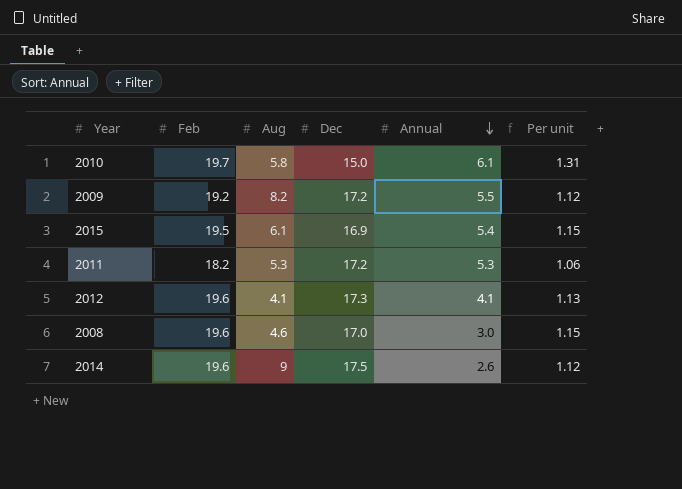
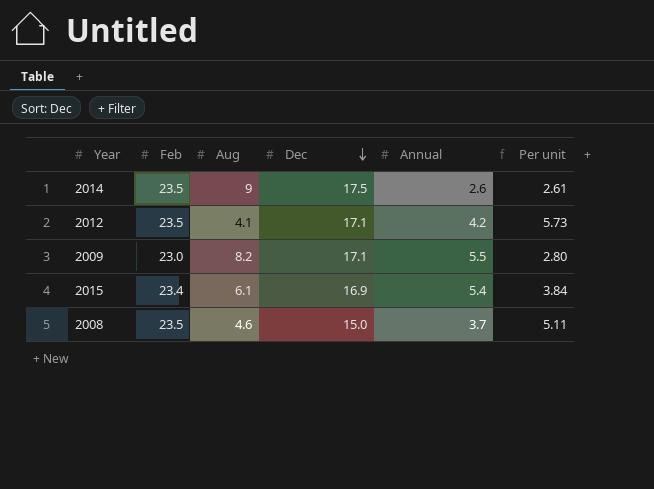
row order: Annual descending -> Dec descending
column Per unit | formula: [Feb] / [Dec] -> [Feb] / [Aug]
row 2010: 19.7 | 5.8 | 15.0 | 6.1 | 1.31 -> none
row 2011: 18.2 | 5.3 | 17.2 | 5.3 | 1.06 -> none
2014 | Feb: 19.6 -> 23.5
2012 | Feb: 19.6 -> 23.5
2012 | Dec: 17.3 -> 17.1
2012 | Annual: 4.1 -> 4.2
2009 | Feb: 19.2 -> 23.0
2009 | Dec: 17.2 -> 17.1
2015 | Feb: 19.5 -> 23.4
2008 | Feb: 19.6 -> 23.5
2008 | Dec: 17.0 -> 15.0
2008 | Annual: 3.0 -> 3.7

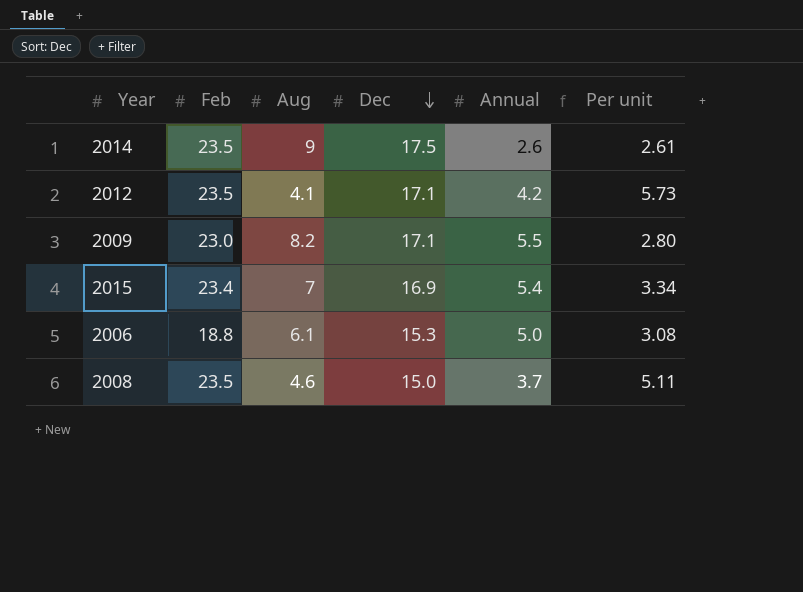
2015 | Aug: 6.1 -> 7
2015 | Per unit: 3.84 -> 3.34
row 2006: none -> 18.8 | 6.1 | 15.3 | 5.0 | 3.08

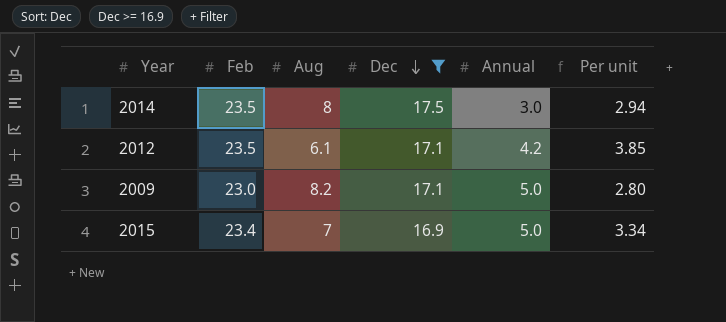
filter: none -> Dec >= 16.9
2014 | Aug: 9 -> 8
2014 | Annual: 2.6 -> 3.0
2014 | Per unit: 2.61 -> 2.94
2012 | Aug: 4.1 -> 6.1
2012 | Per unit: 5.73 -> 3.85
2009 | Annual: 5.5 -> 5.0
2015 | Annual: 5.4 -> 5.0

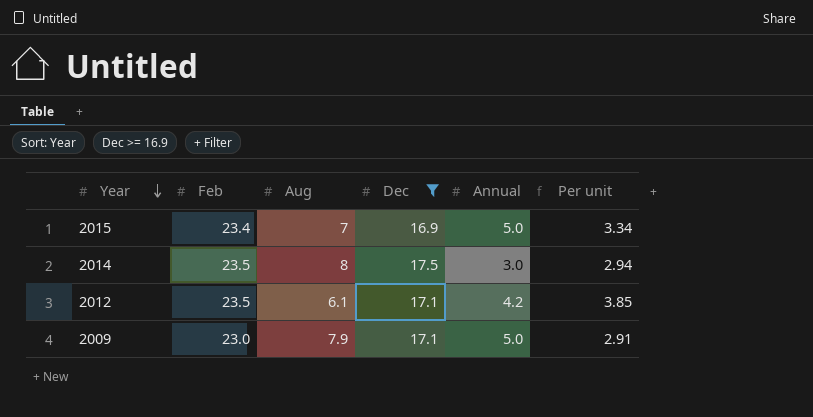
row order: Dec descending -> Year descending
2009 | Aug: 8.2 -> 7.9
2009 | Per unit: 2.80 -> 2.91

